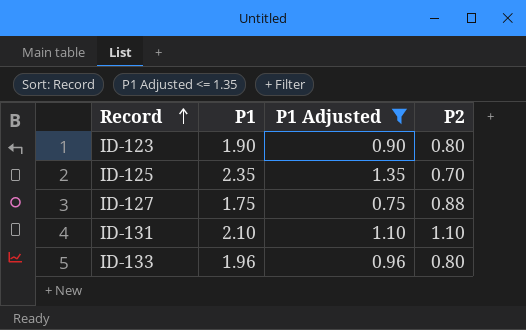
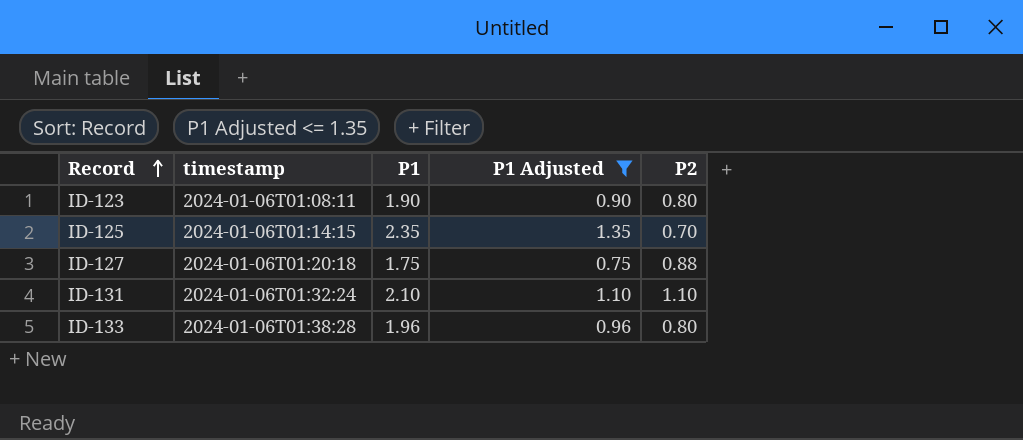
column timestamp | position: none -> 2

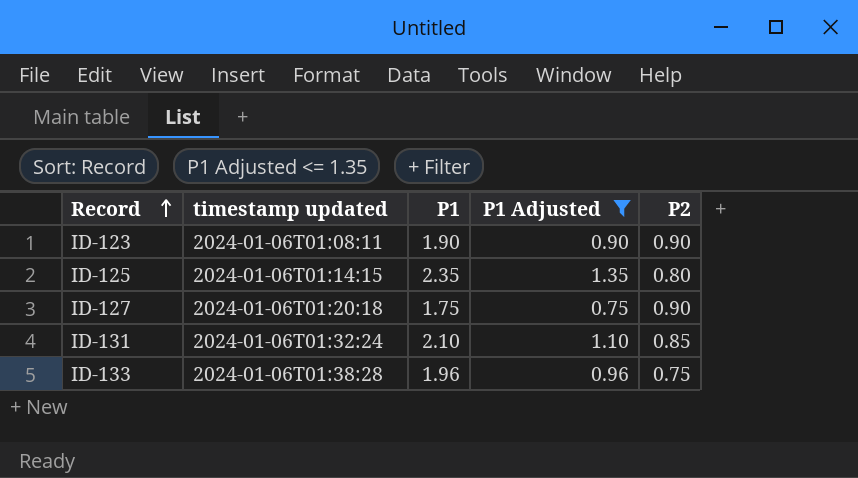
column name: timestamp -> timestamp updated
ID-123 | P2: 0.80 -> 0.90
ID-125 | P2: 0.70 -> 0.80
ID-127 | P2: 0.88 -> 0.90
ID-131 | P2: 1.10 -> 0.85
ID-133 | P2: 0.80 -> 0.75

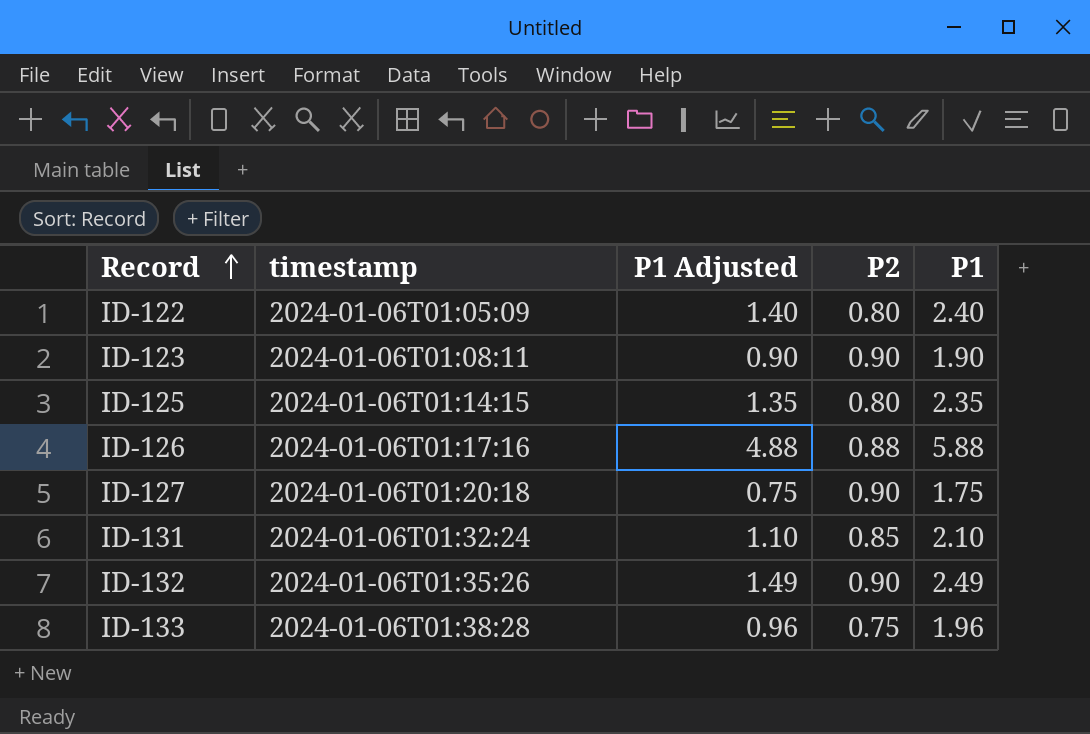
filter: P1 Adjusted <= 1.35 -> none
column name: timestamp updated -> timestamp
column P1 | position: 3 -> 5

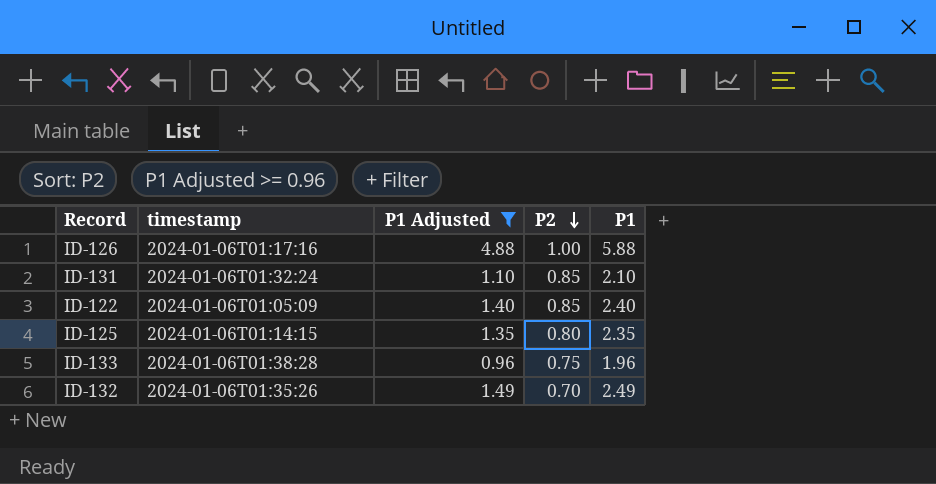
filter: none -> P1 Adjusted >= 0.96
row order: Record ascending -> P2 descending
ID-126 | P2: 0.88 -> 1.00
ID-122 | P2: 0.80 -> 0.85
ID-132 | P2: 0.90 -> 0.70

